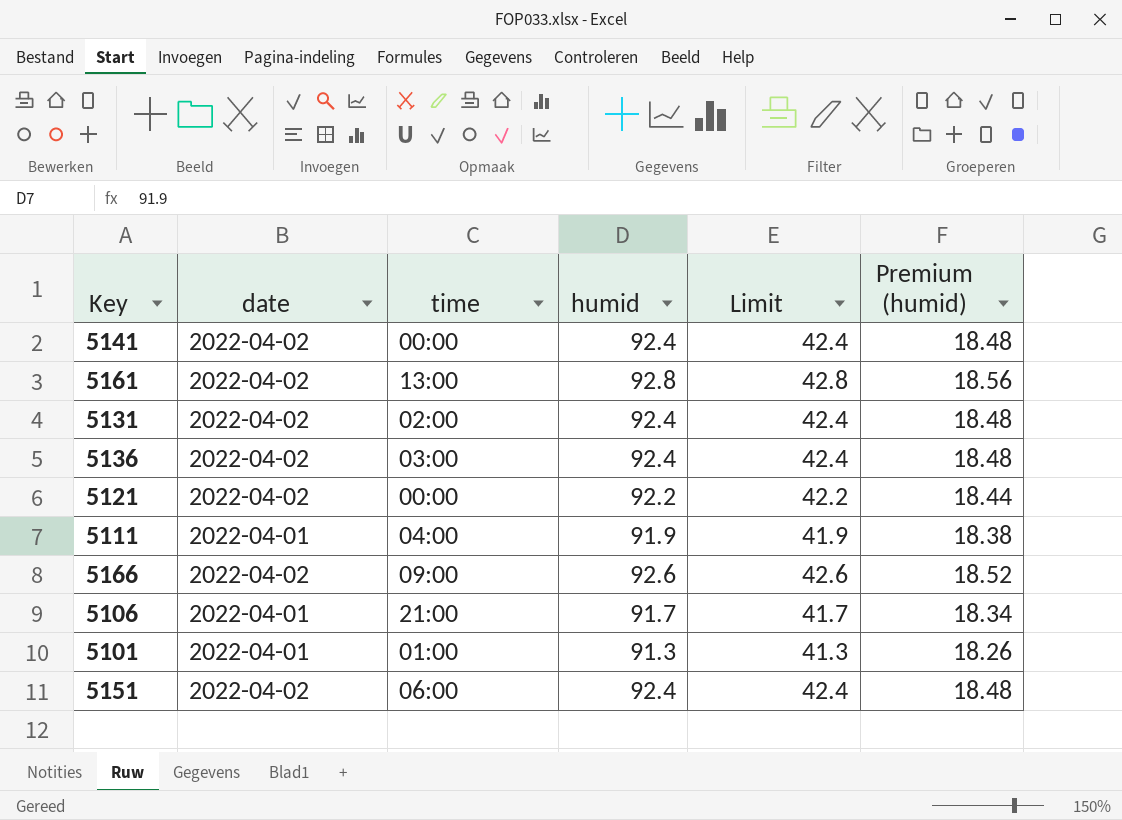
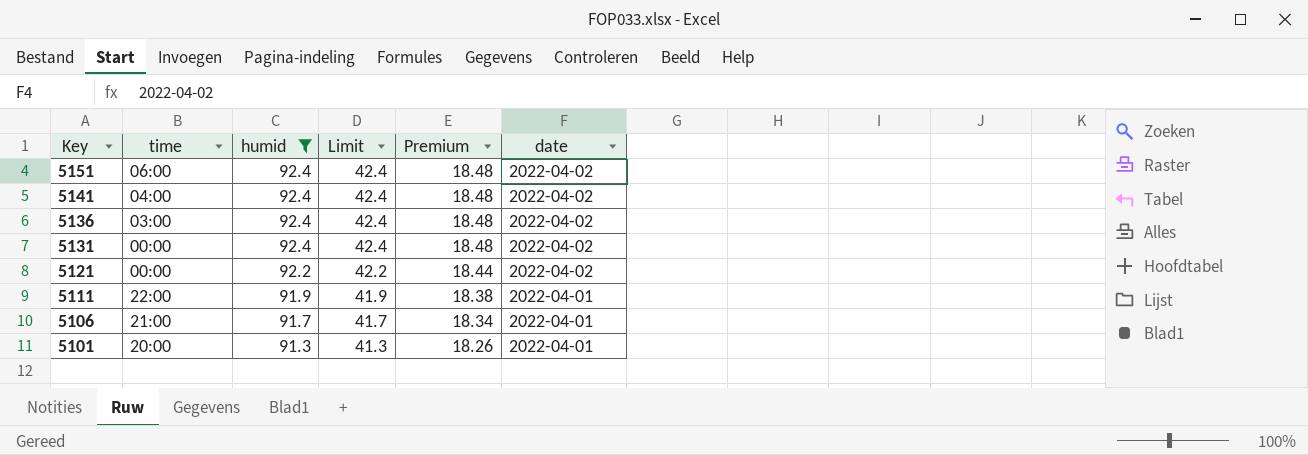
filter: none -> humid <= 92.4
row order: none -> Key descending
column name: Premium (humid) -> Premium
column date | position: 2 -> 6
5141 | time: 00:00 -> 04:00
5131 | time: 02:00 -> 00:00
5111 | time: 04:00 -> 22:00
5101 | time: 01:00 -> 20:00

